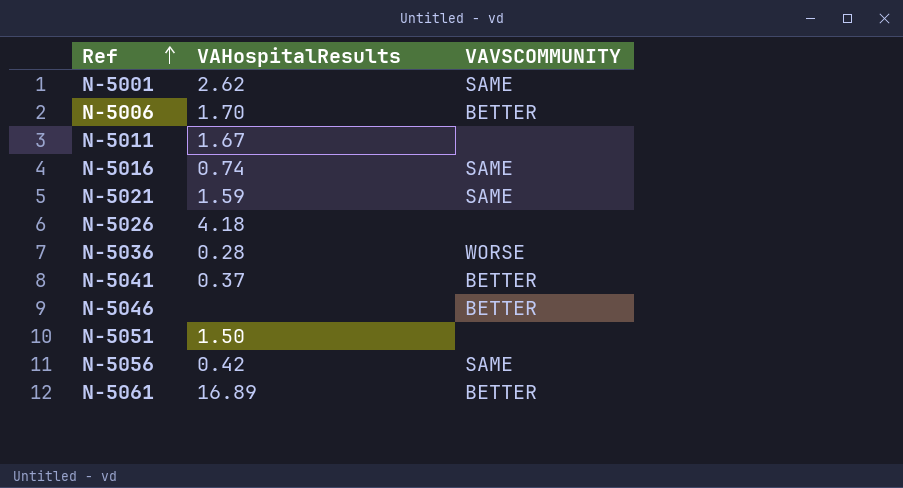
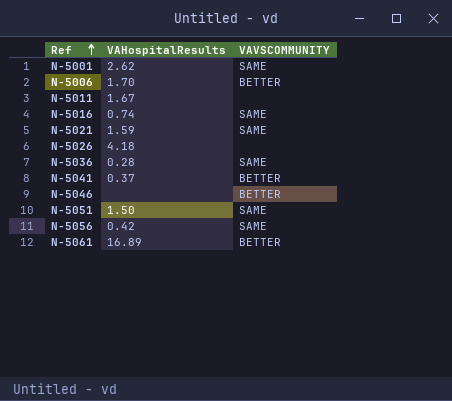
N-5036 | VAVSCOMMUNITY: WORSE -> SAME
N-5051 | VAVSCOMMUNITY: none -> SAME

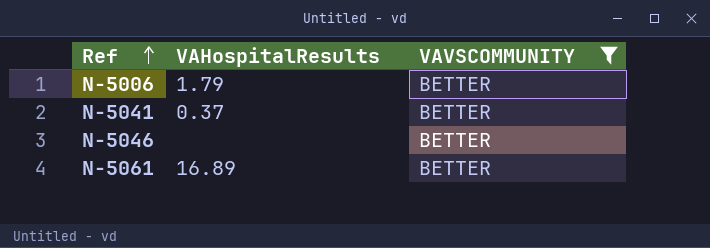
filter: none -> VAVSCOMMUNITY = BETTER
N-5006 | VAHospitalResults: 1.70 -> 1.79

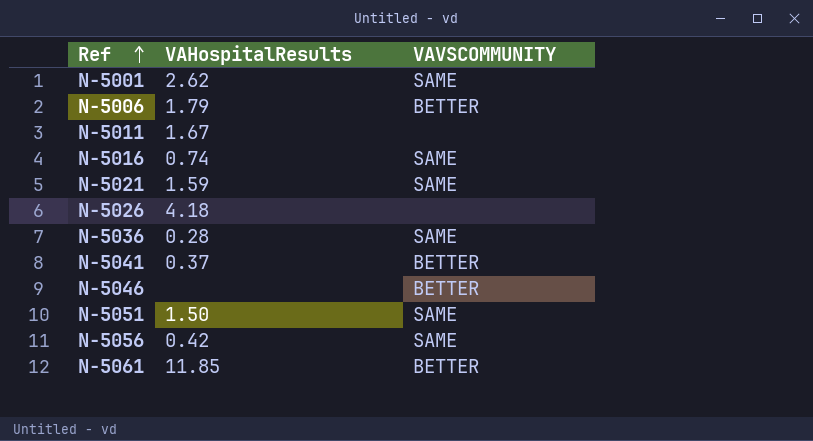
filter: VAVSCOMMUNITY = BETTER -> none
N-5061 | VAHospitalResults: 16.89 -> 11.85

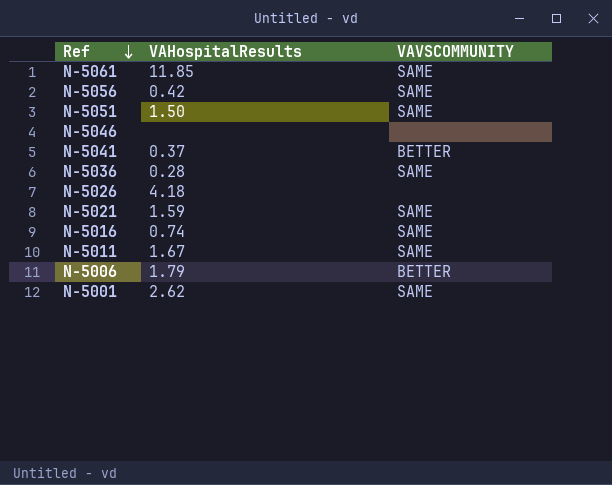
row order: Ref ascending -> Ref descending
N-5061 | VAVSCOMMUNITY: BETTER -> SAME
N-5046 | VAVSCOMMUNITY: BETTER -> none
N-5011 | VAVSCOMMUNITY: none -> SAME

